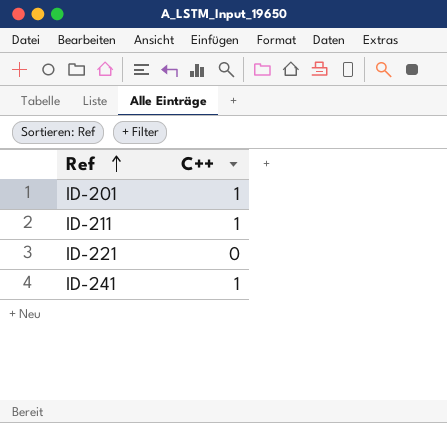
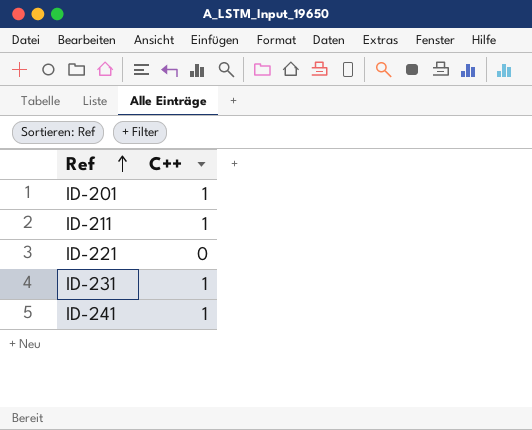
row ID-231: none -> 1

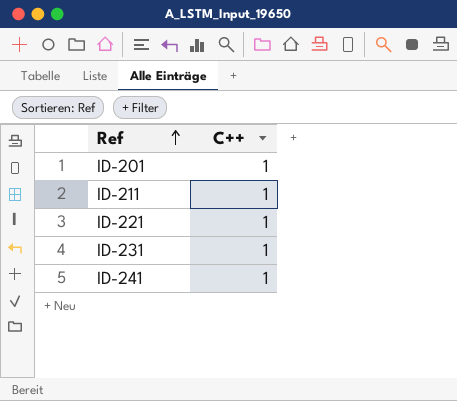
ID-221 | C++: 0 -> 1

